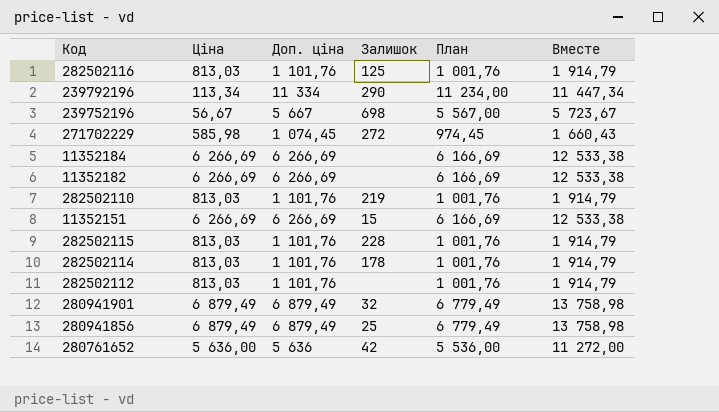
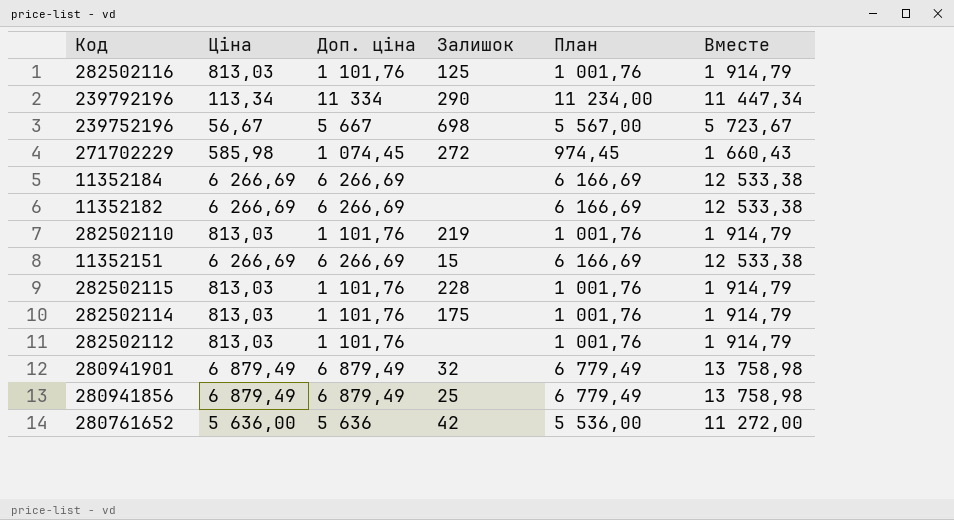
282502114 | Залишок: 178 -> 175

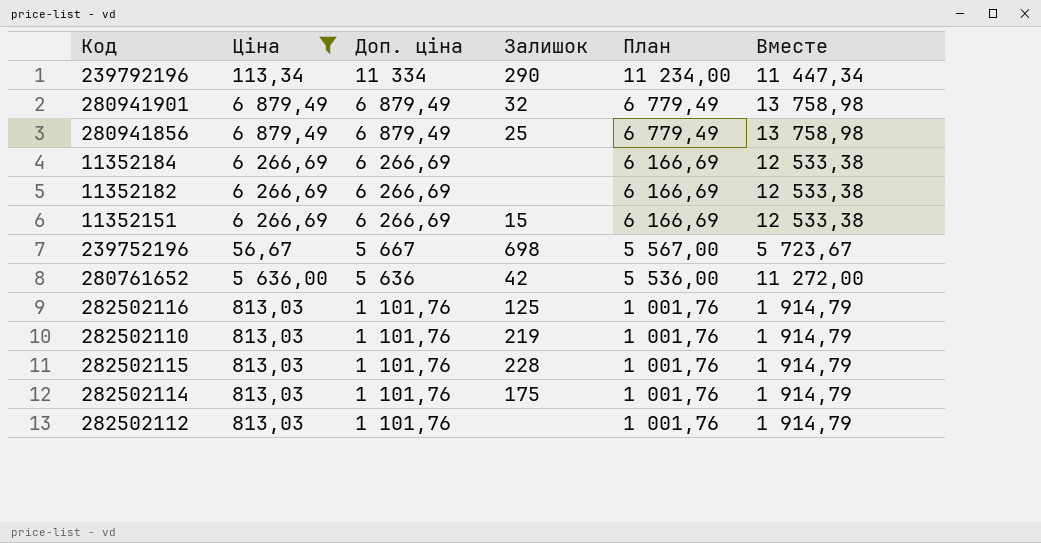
filter: none -> Ціна != 585,98
row order: none -> Доп. ціна descending

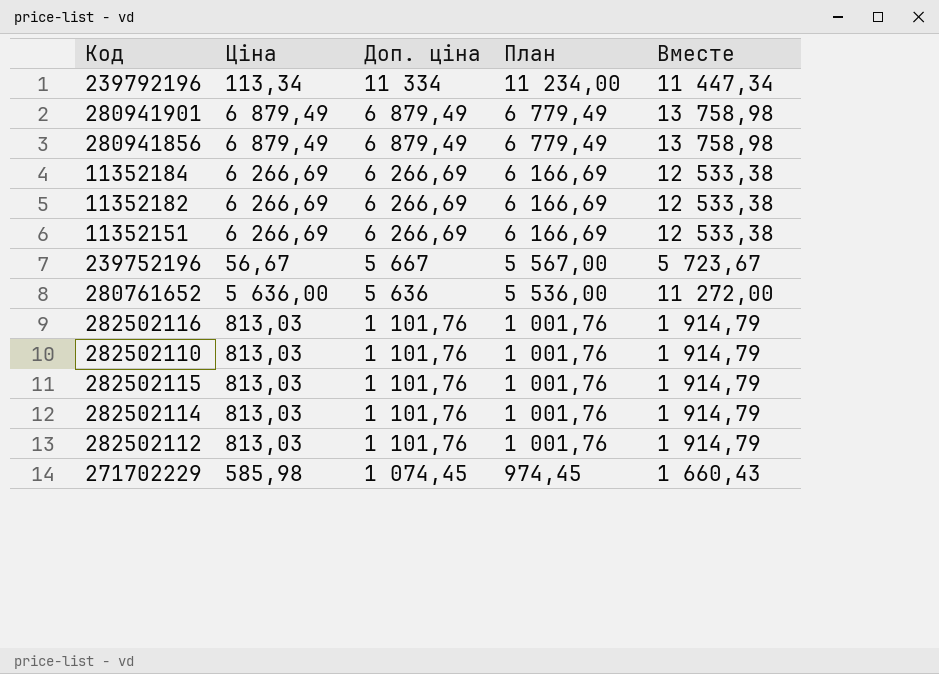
filter: Ціна != 585,98 -> none
column Залишок | position: 4 -> none

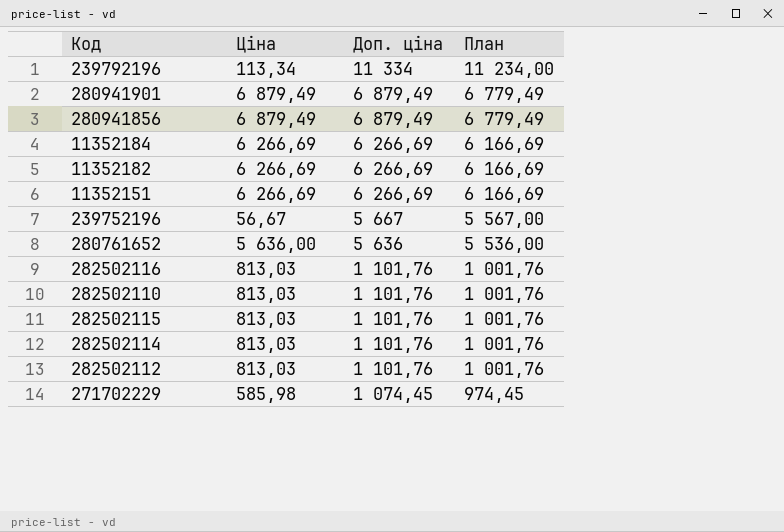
column Вместе | formula: [Ціна] + [Доп. ціна] -> none

